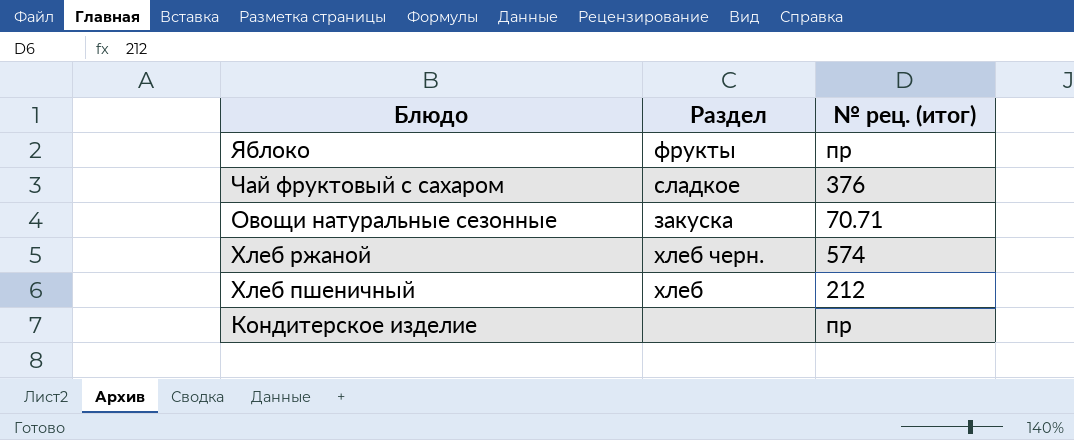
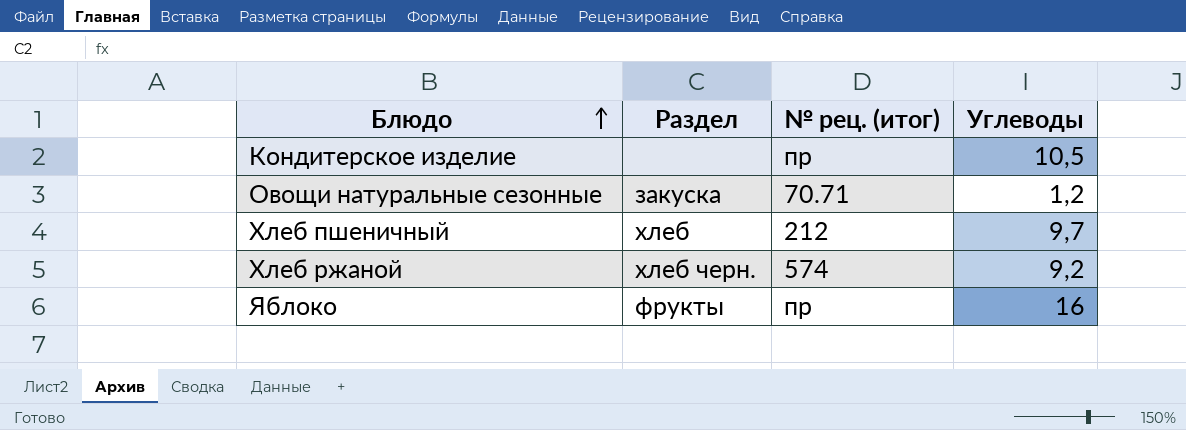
row order: none -> Блюдо ascending
column Углеводы | position: none -> 4
row Чай фруктовый с сахаром: сладкое | 376 -> none

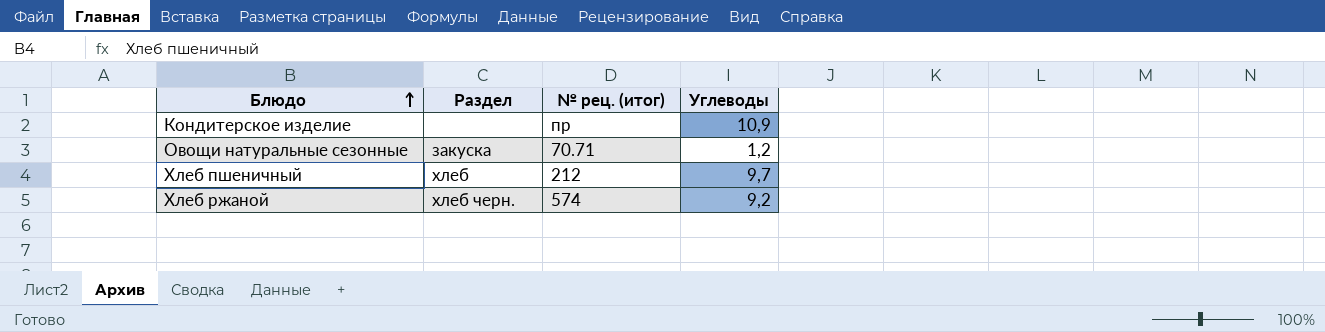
row Яблоко: фрукты | пр | 16 -> none
Кондитерское изделие | Углеводы: 10,5 -> 10,9

